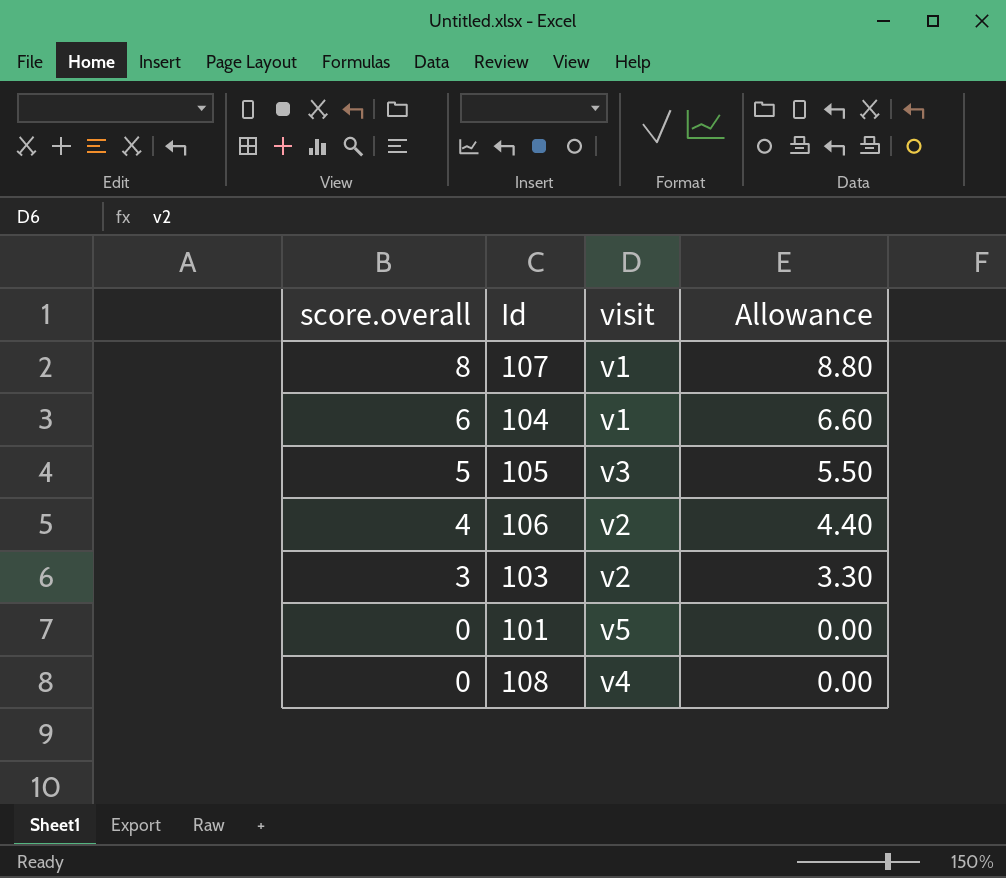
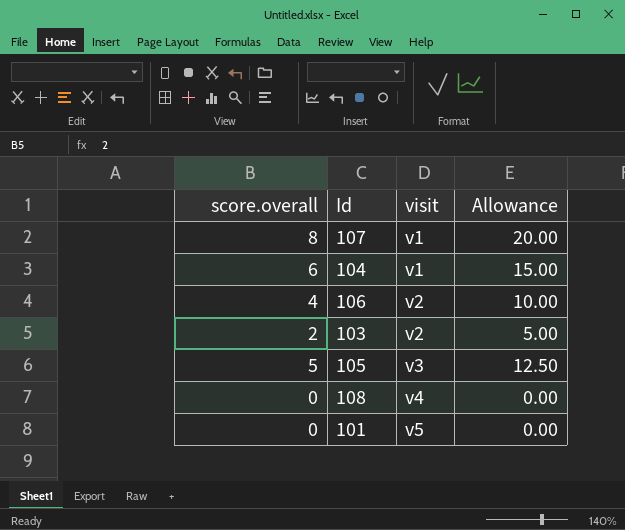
row order: score.overall descending -> visit ascending
column Allowance | formula: [score.overall] * 1.1 -> [score.overall] * 2.5
103 | score.overall: 3 -> 2

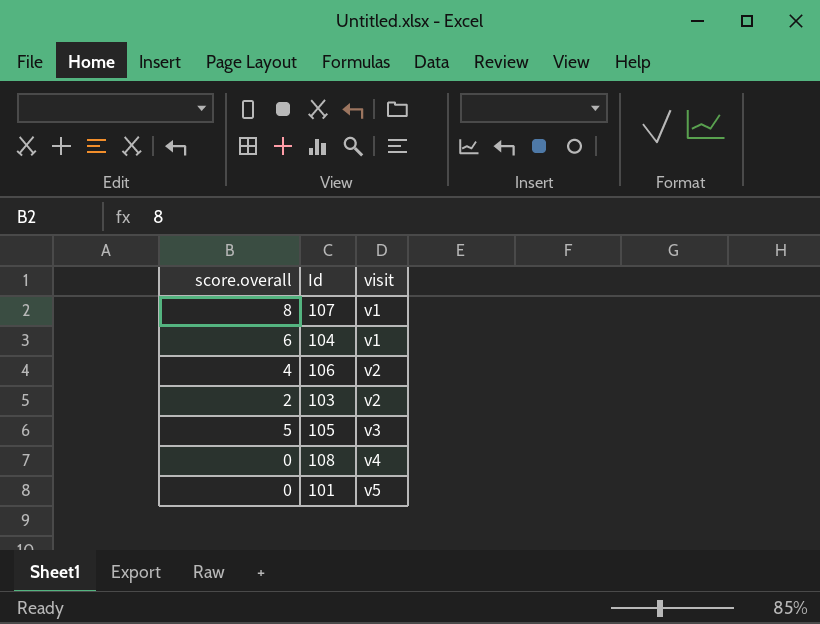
column Allowance | formula: [score.overall] * 2.5 -> none

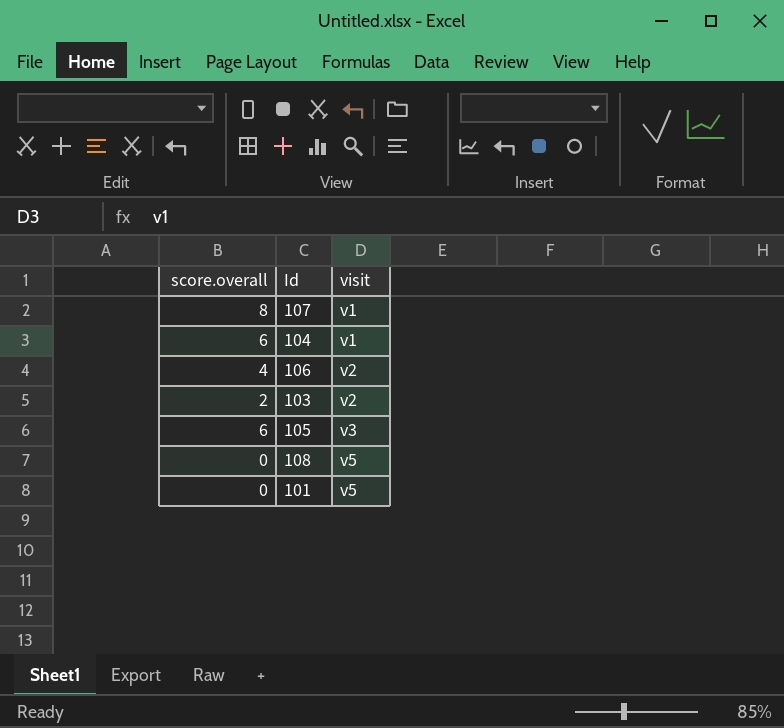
105 | score.overall: 5 -> 6
108 | visit: v4 -> v5

